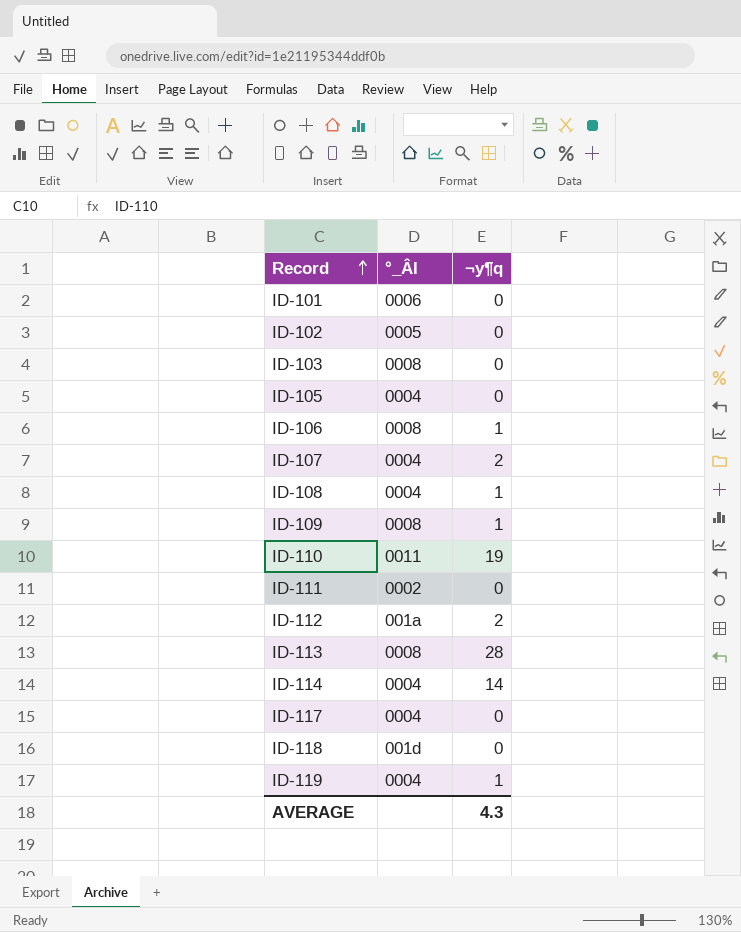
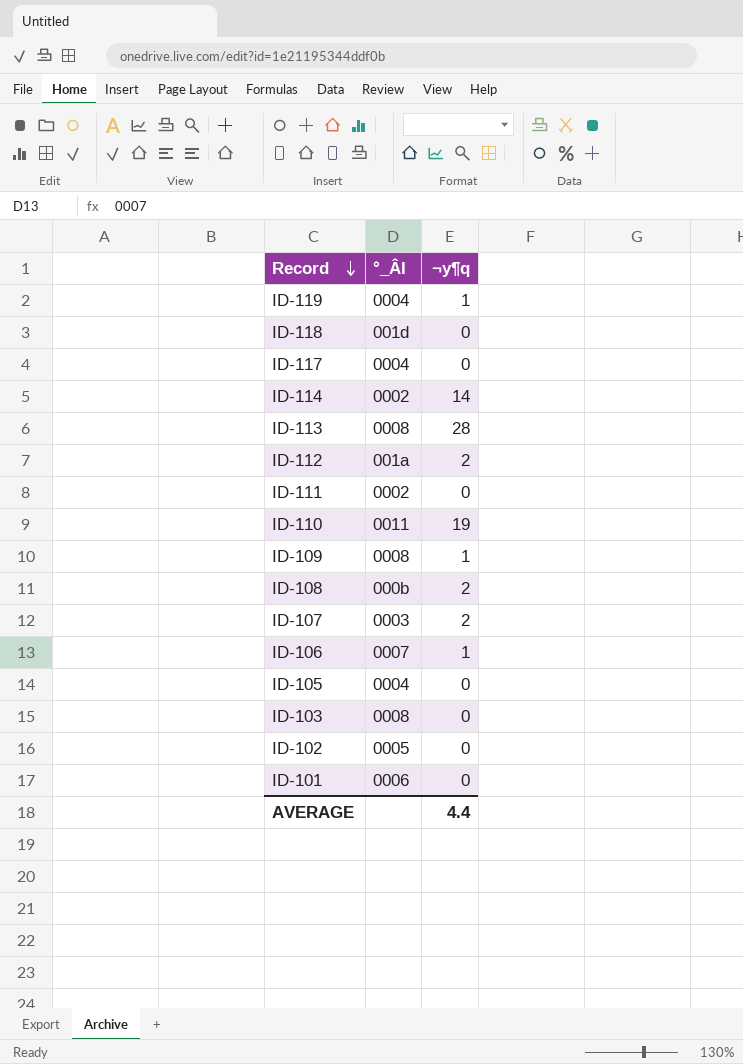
row order: Record ascending -> Record descending
ID-114 | °_ÂI: 0004 -> 0002
ID-108 | °_ÂI: 0004 -> 000b
ID-108 | ¬y¶q: 1 -> 2
ID-107 | °_ÂI: 0004 -> 0003
ID-106 | °_ÂI: 0008 -> 0007
AVERAGE | ¬y¶q: 4.3 -> 4.4

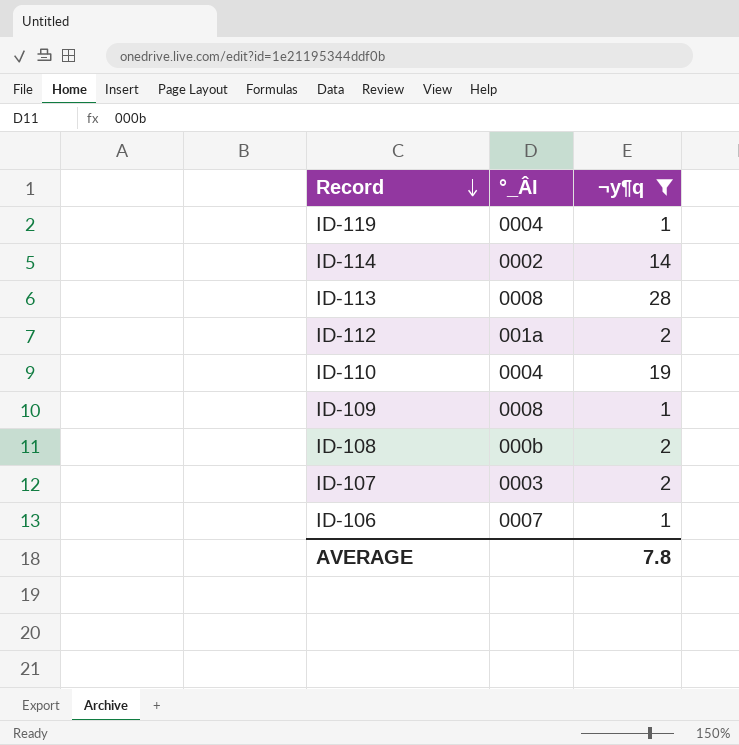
filter: none -> ¬y¶q != 0
ID-110 | °_ÂI: 0011 -> 0004
AVERAGE | ¬y¶q: 4.4 -> 7.8

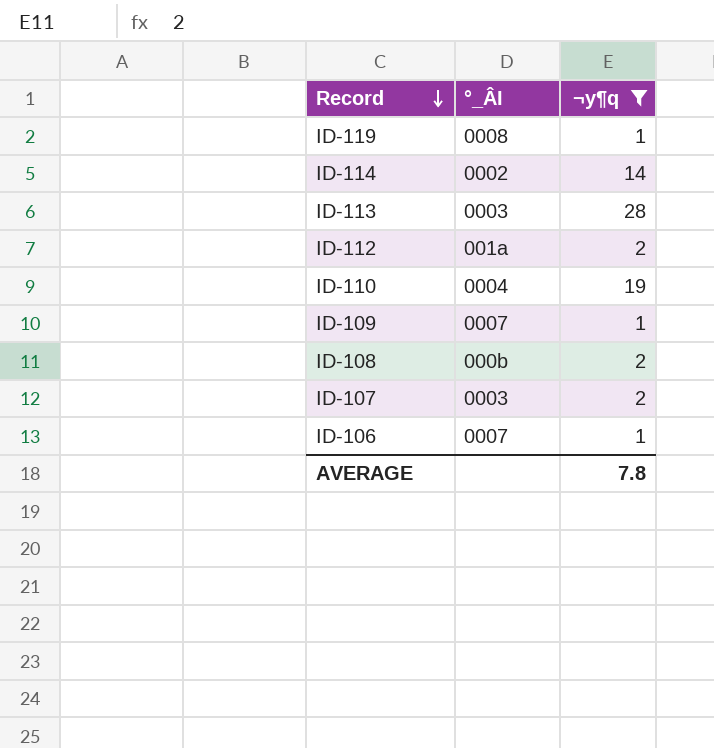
ID-119 | °_ÂI: 0004 -> 0008
ID-113 | °_ÂI: 0008 -> 0003
ID-109 | °_ÂI: 0008 -> 0007

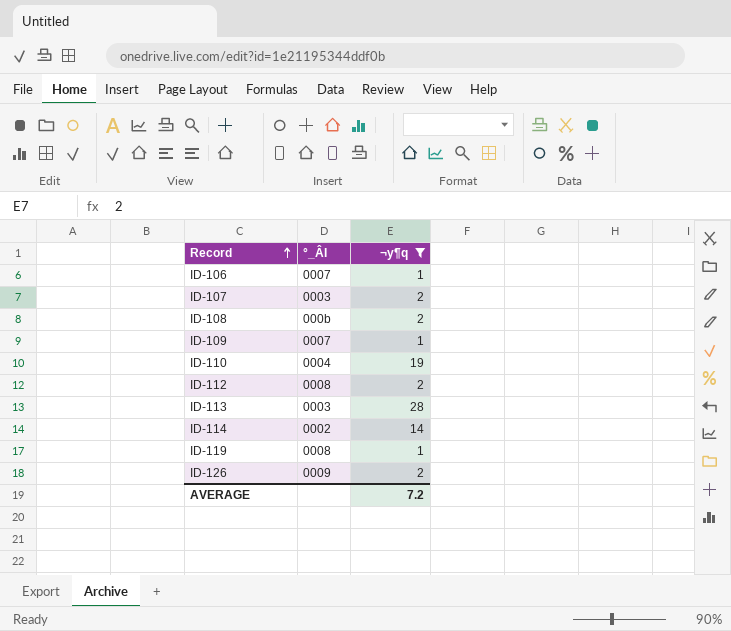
row order: Record descending -> Record ascending
ID-112 | °_ÂI: 001a -> 0008
row ID-126: none -> 0009 | 2
AVERAGE | ¬y¶q: 7.8 -> 7.2

